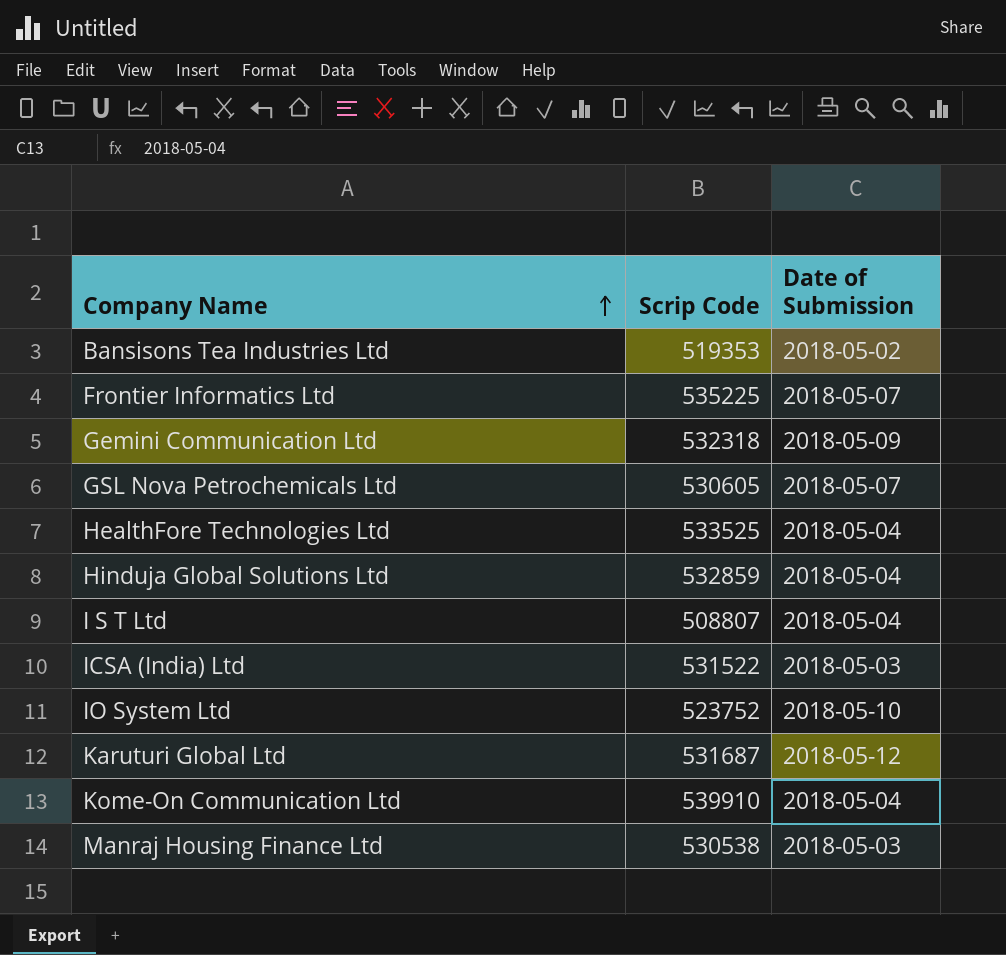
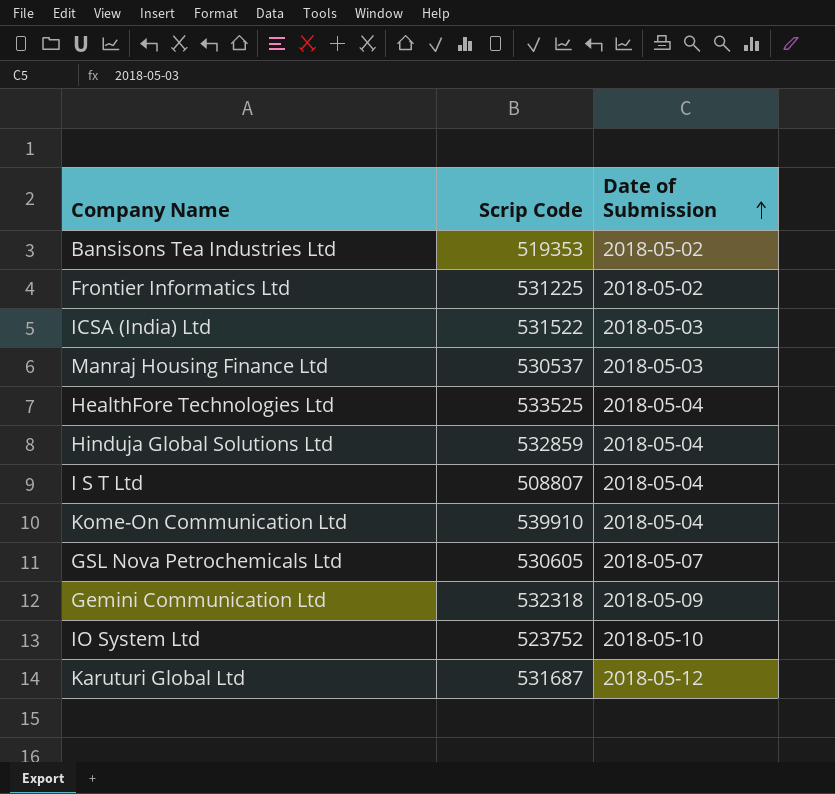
row order: Company Name ascending -> Date of Submission ascending
Frontier Informatics Ltd | Scrip Code: 535225 -> 531225
Frontier Informatics Ltd | Date of Submission: 2018-05-07 -> 2018-05-02
Manraj Housing Finance Ltd | Scrip Code: 530538 -> 530537

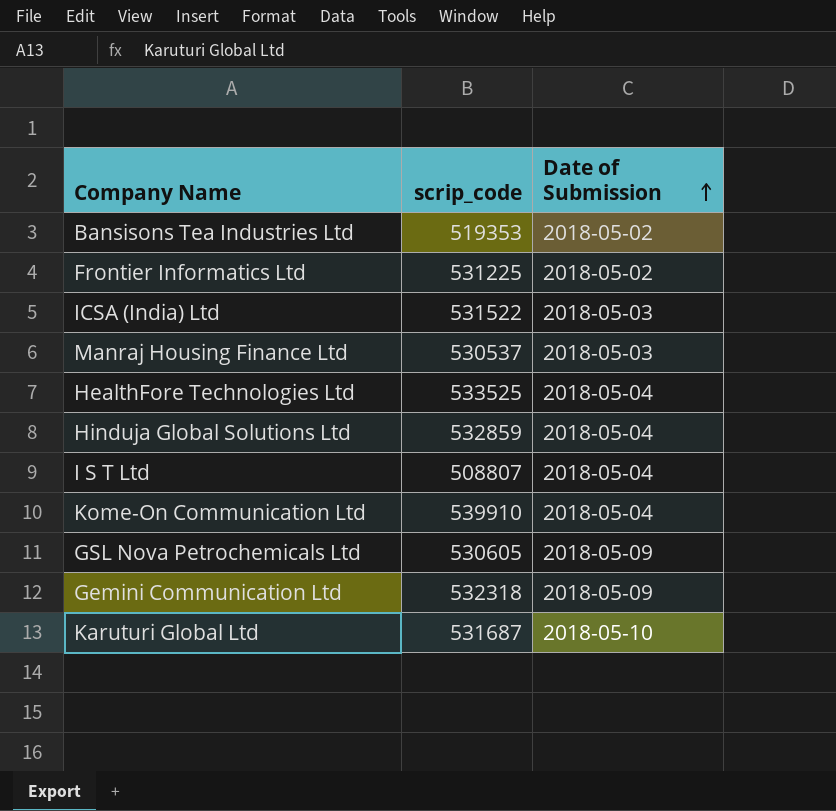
column name: Scrip Code -> scrip_code
row IO System Ltd: 523752 | 2018-05-10 -> none
GSL Nova Petrochemicals Ltd | Date of Submission: 2018-05-07 -> 2018-05-09
Karuturi Global Ltd | Date of Submission: 2018-05-12 -> 2018-05-10

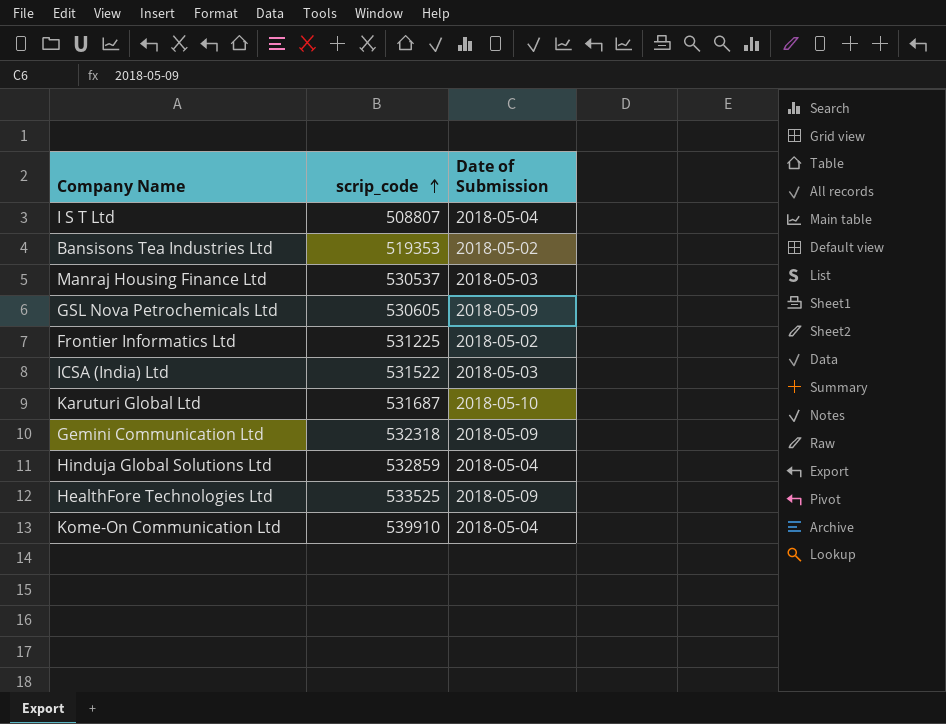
row order: Date of Submission ascending -> scrip_code ascending
HealthFore Technologies Ltd | Date of Submission: 2018-05-04 -> 2018-05-09

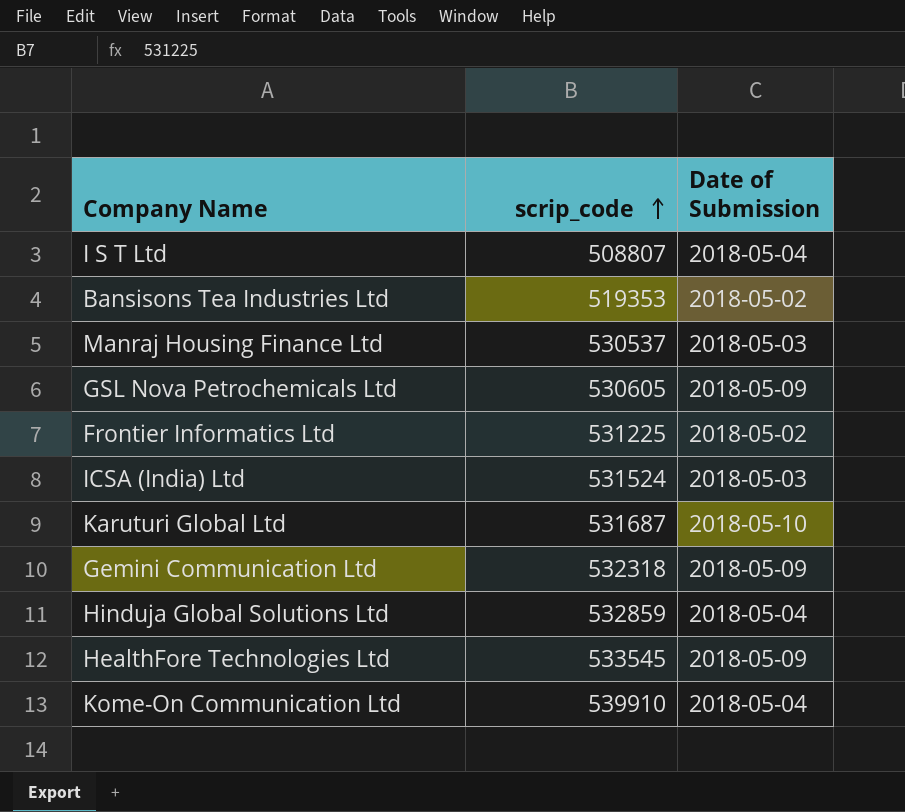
ICSA (India) Ltd | scrip_code: 531522 -> 531524
HealthFore Technologies Ltd | scrip_code: 533525 -> 533545

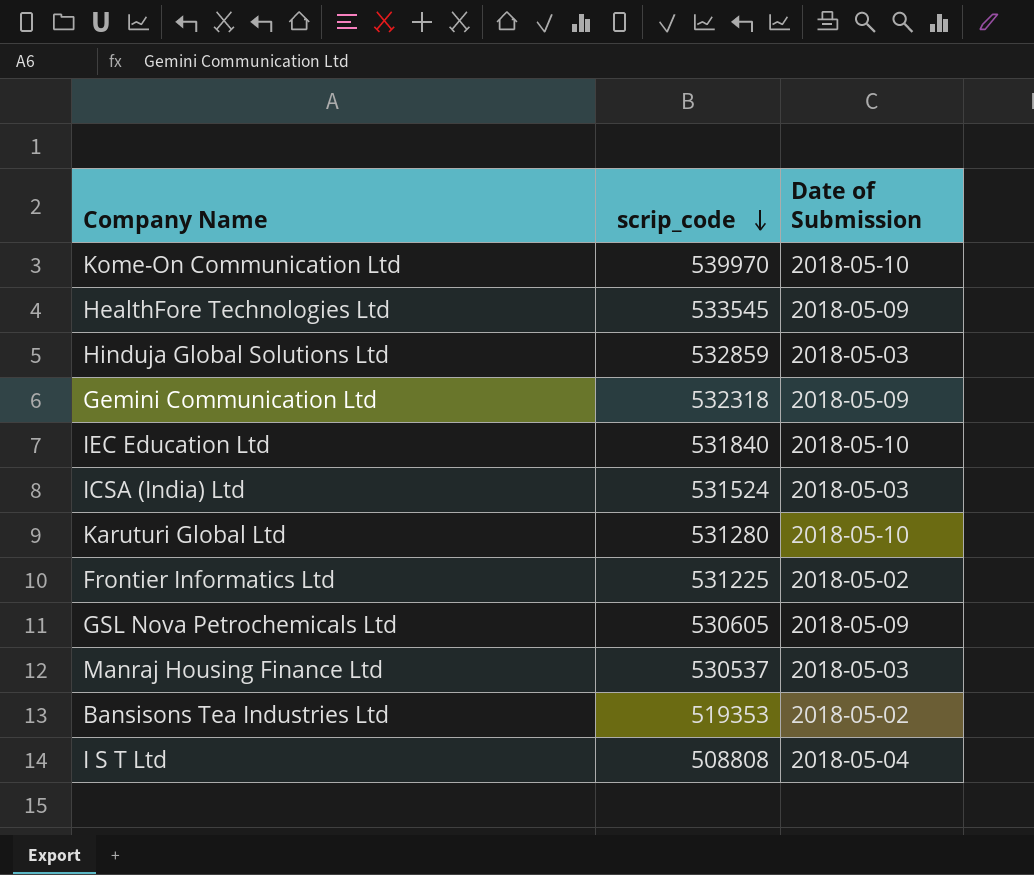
row order: scrip_code ascending -> scrip_code descending
Kome-On Communication Ltd | scrip_code: 539910 -> 539970
Kome-On Communication Ltd | Date of Submission: 2018-05-04 -> 2018-05-10
Hinduja Global Solutions Ltd | Date of Submission: 2018-05-04 -> 2018-05-03
row IEC Education Ltd: none -> 531840 | 2018-05-10
Karuturi Global Ltd | scrip_code: 531687 -> 531280
I S T Ltd | scrip_code: 508807 -> 508808

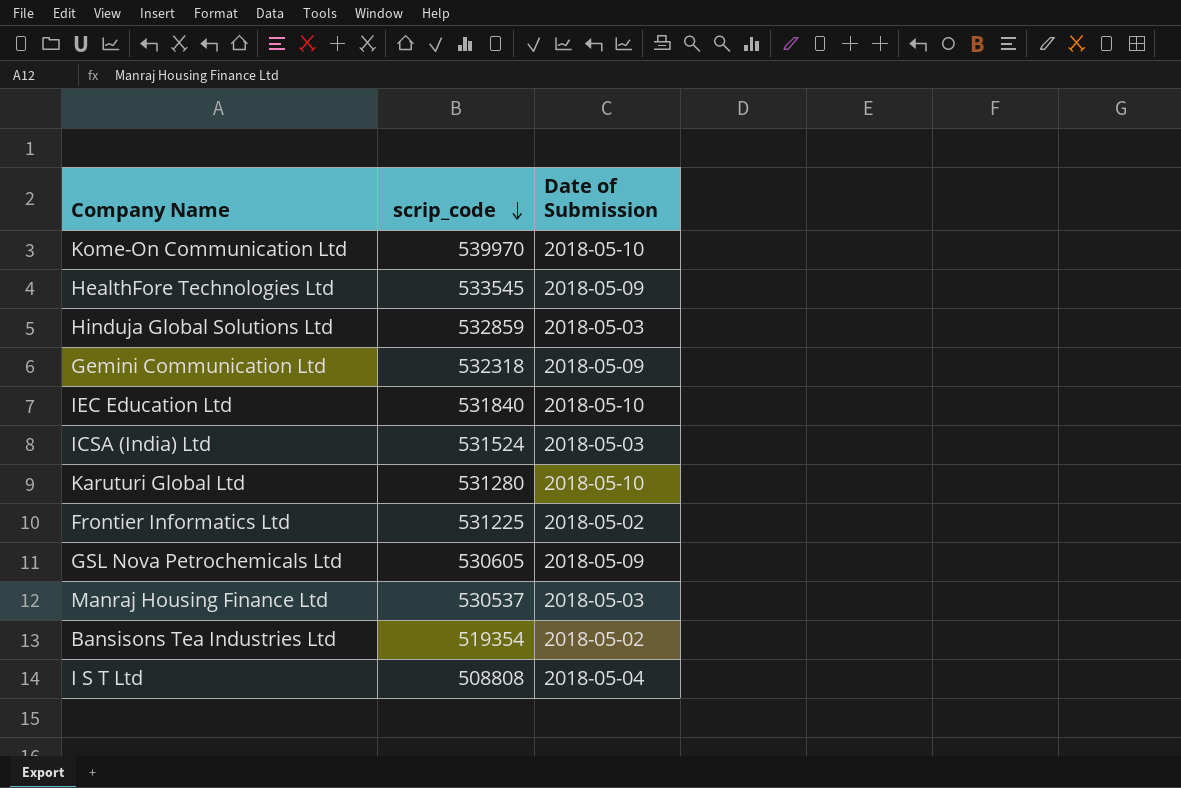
Bansisons Tea Industries Ltd | scrip_code: 519353 -> 519354

